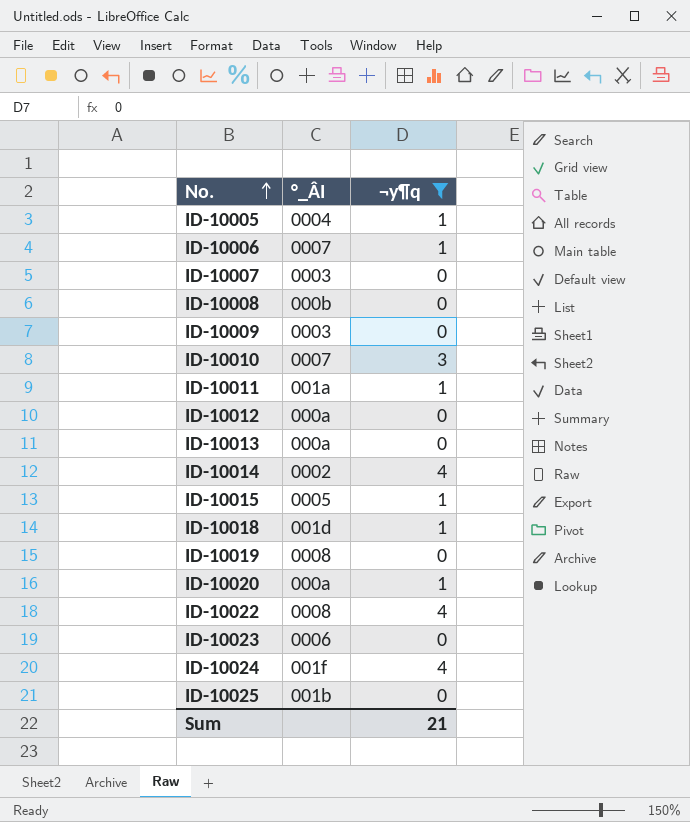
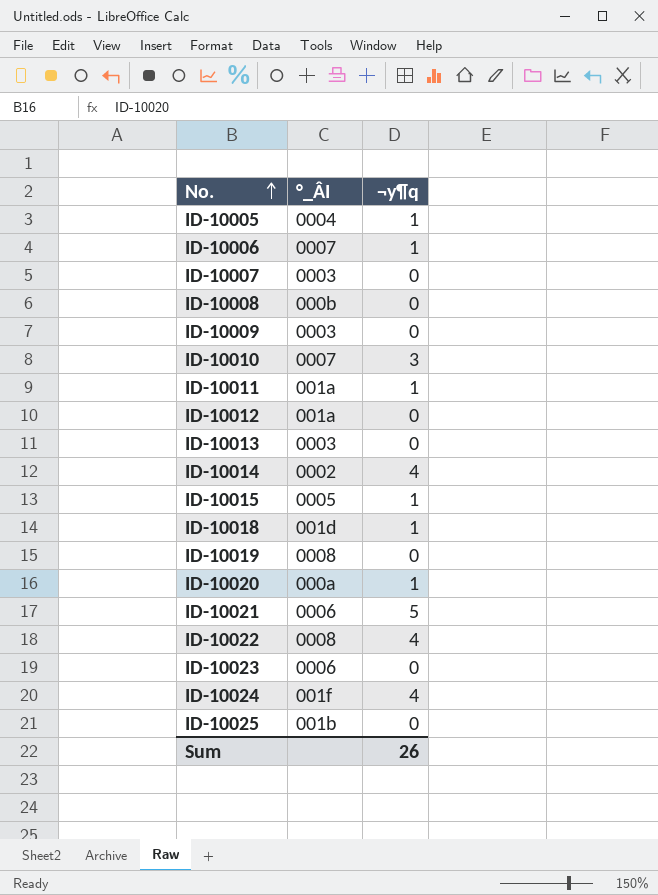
filter: ¬y¶q != 5 -> none
ID-10012 | °_ÂI: 000a -> 001a
ID-10013 | °_ÂI: 000a -> 0003
Sum | ¬y¶q: 21 -> 26

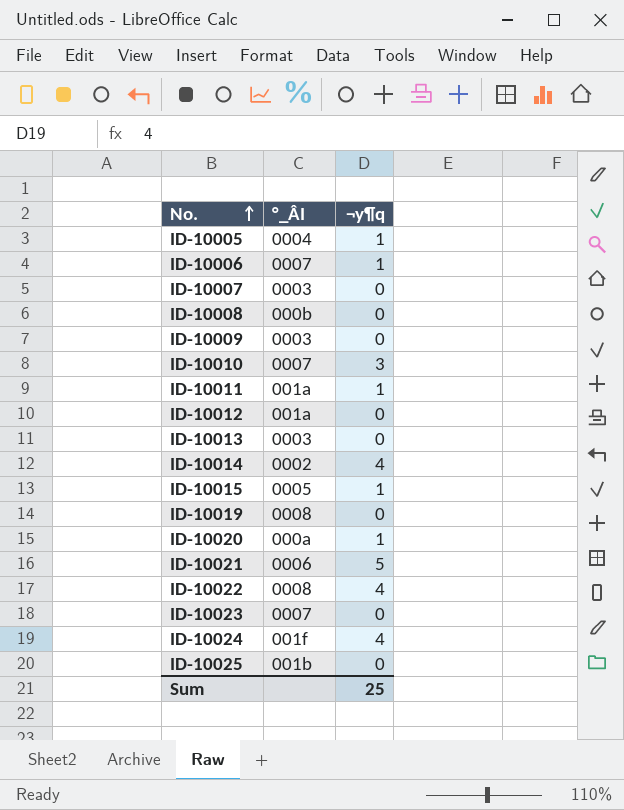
row ID-10018: 001d | 1 -> none
ID-10023 | °_ÂI: 0006 -> 0007
Sum | ¬y¶q: 26 -> 25

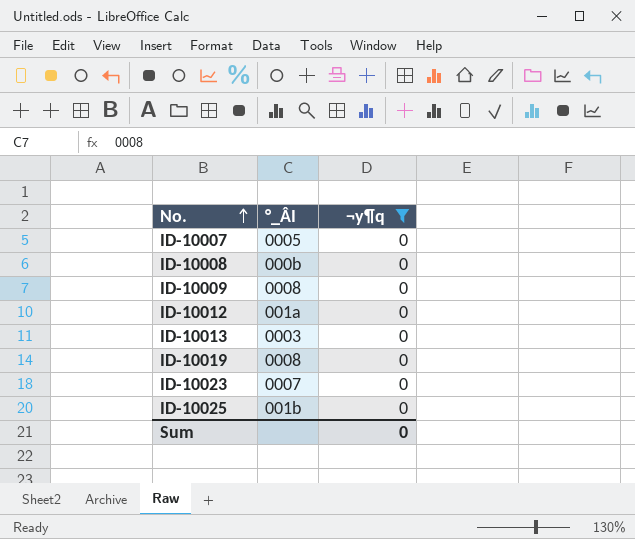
filter: none -> ¬y¶q = 0
ID-10007 | °_ÂI: 0003 -> 0005
ID-10009 | °_ÂI: 0003 -> 0008
Sum | ¬y¶q: 25 -> 0

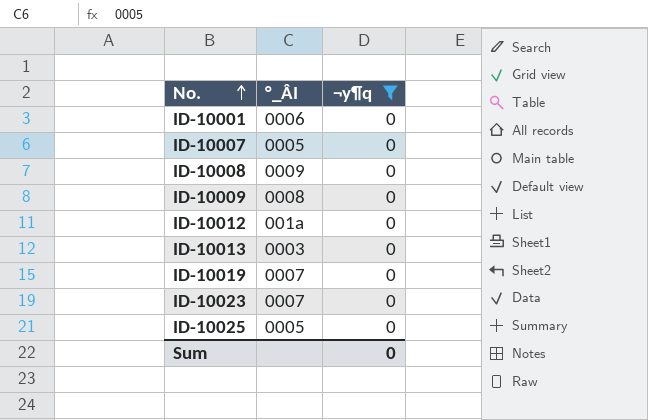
row ID-10001: none -> 0006 | 0
ID-10008 | °_ÂI: 000b -> 0009
ID-10019 | °_ÂI: 0008 -> 0007
ID-10025 | °_ÂI: 001b -> 0005

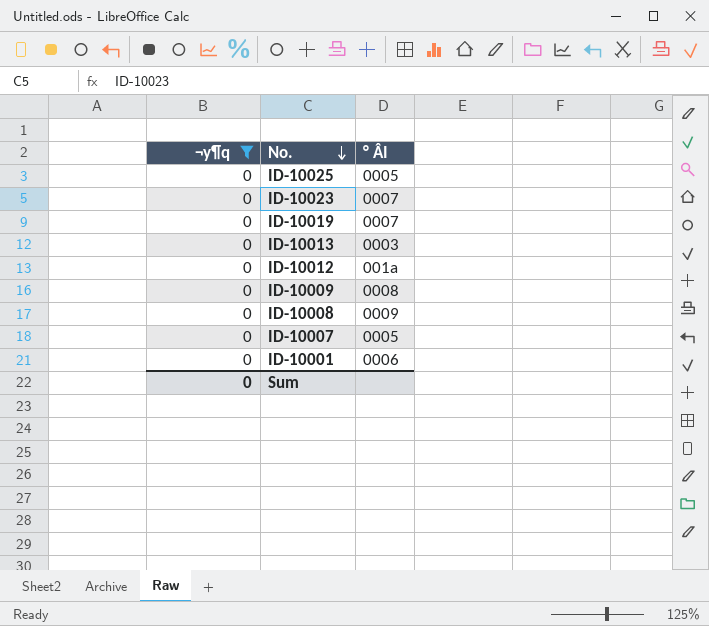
row order: No. ascending -> No. descending
column ¬y¶q | position: 3 -> 1
column name: °_ÂI -> ° ÂI

